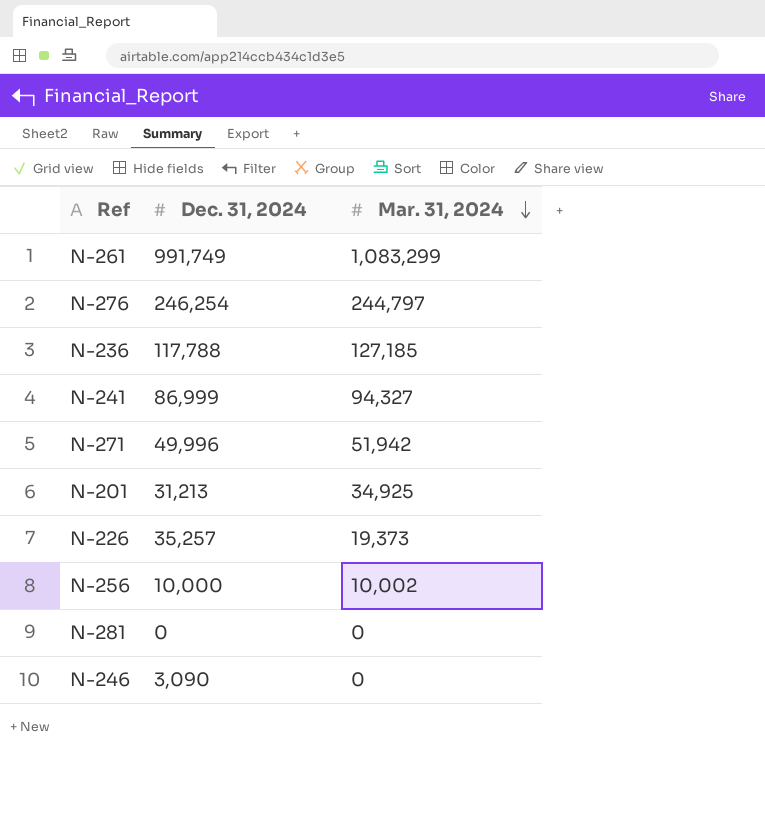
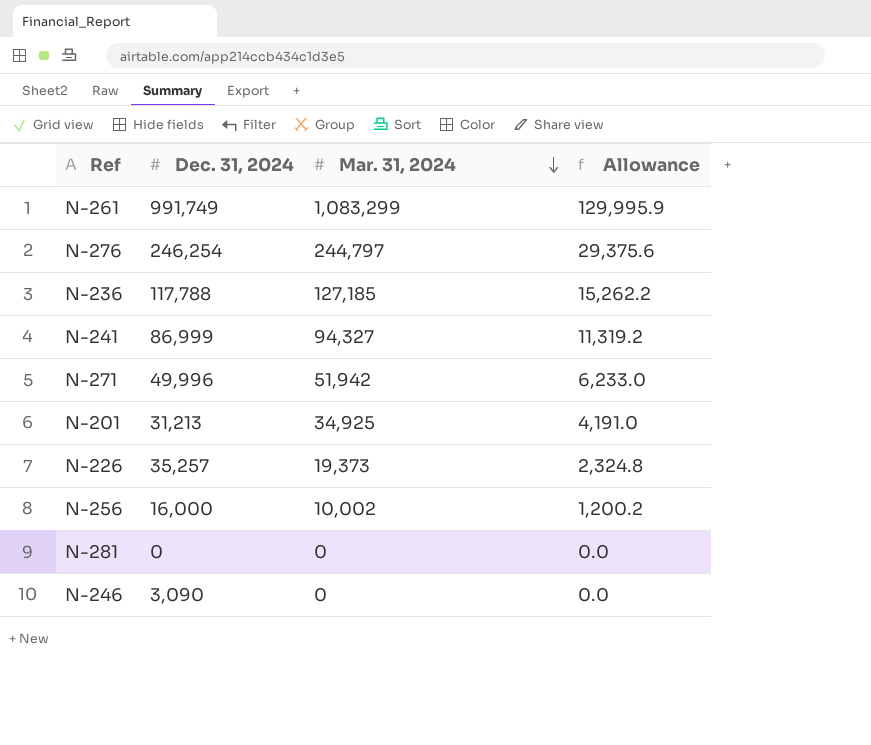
column Allowance | formula: none -> [Mar. 31, 2024] * 0.12
N-256 | Dec. 31, 2024: 10,000 -> 16,000

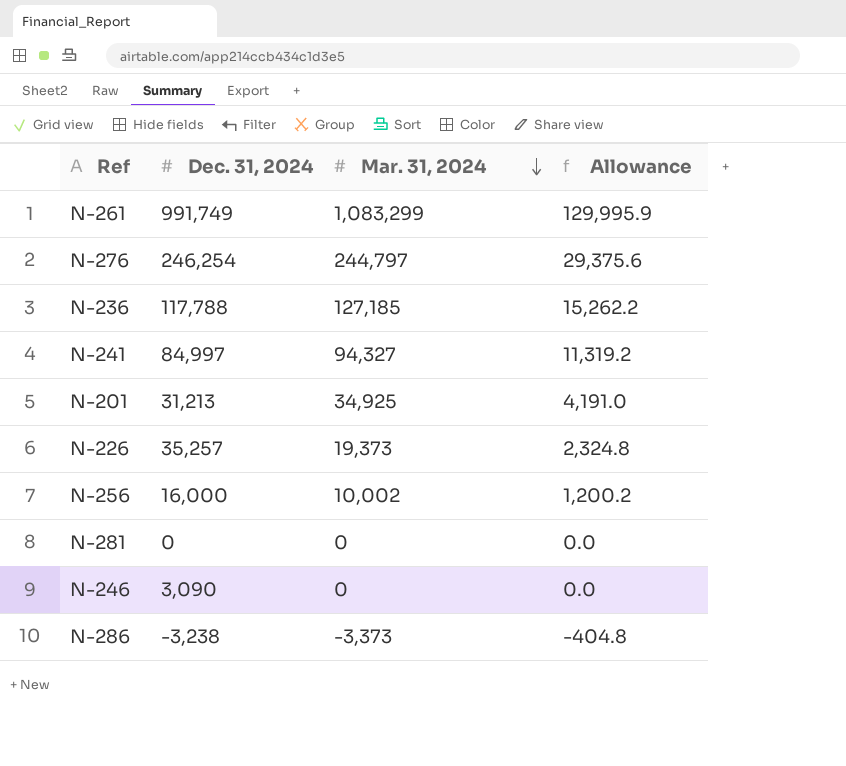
row N-271: 49,996 | 51,942 | 6,233.0 -> none
N-241 | Dec. 31, 2024: 86,999 -> 84,997
row N-286: none -> -3,238 | -3,373 | -404.8

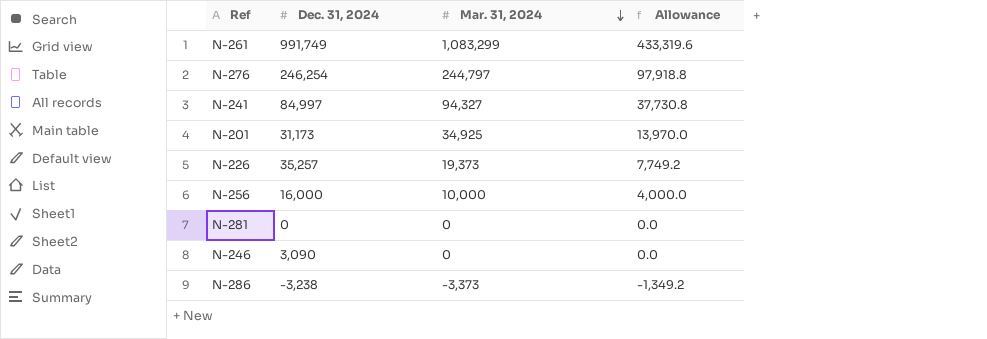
column Allowance | formula: [Mar. 31, 2024] * 0.12 -> [Mar. 31, 2024] * 0.4
row N-236: 117,788 | 127,185 | 15,262.2 -> none
N-201 | Dec. 31, 2024: 31,213 -> 31,173
N-256 | Mar. 31, 2024: 10,002 -> 10,000

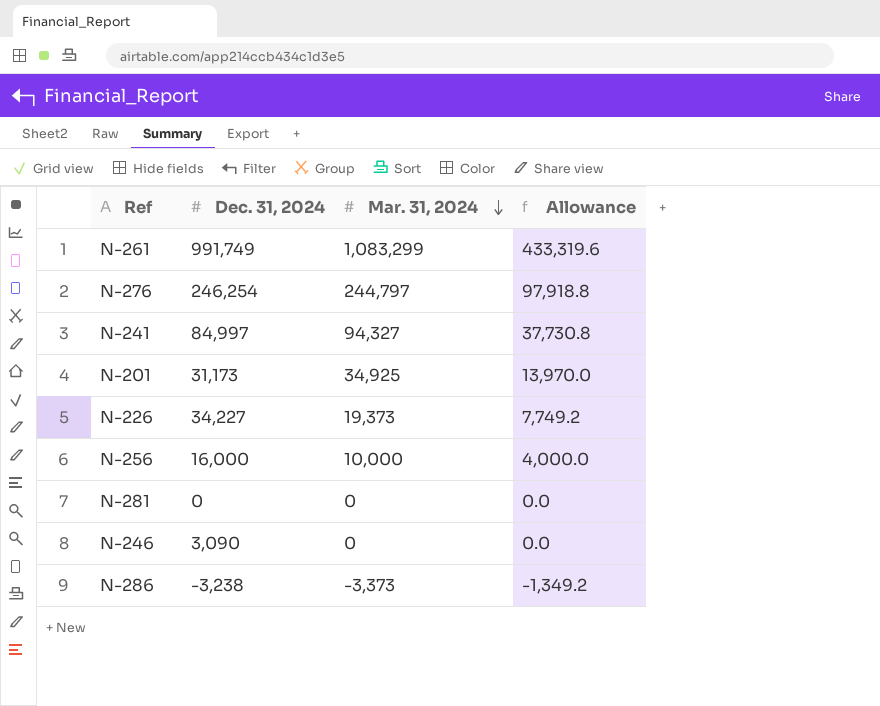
N-226 | Dec. 31, 2024: 35,257 -> 34,227

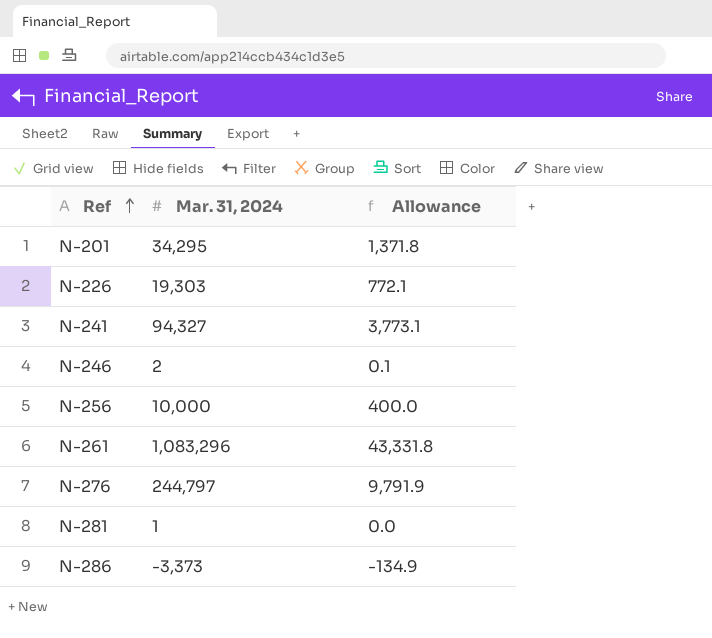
row order: Mar. 31, 2024 descending -> Ref ascending
column Dec. 31, 2024 | position: 2 -> none
column Allowance | formula: [Mar. 31, 2024] * 0.4 -> [Mar. 31, 2024] * 0.04
N-201 | Mar. 31, 2024: 34,925 -> 34,295
N-226 | Mar. 31, 2024: 19,373 -> 19,303
N-246 | Mar. 31, 2024: 0 -> 2
N-261 | Mar. 31, 2024: 1,083,299 -> 1,083,296
N-281 | Mar. 31, 2024: 0 -> 1

